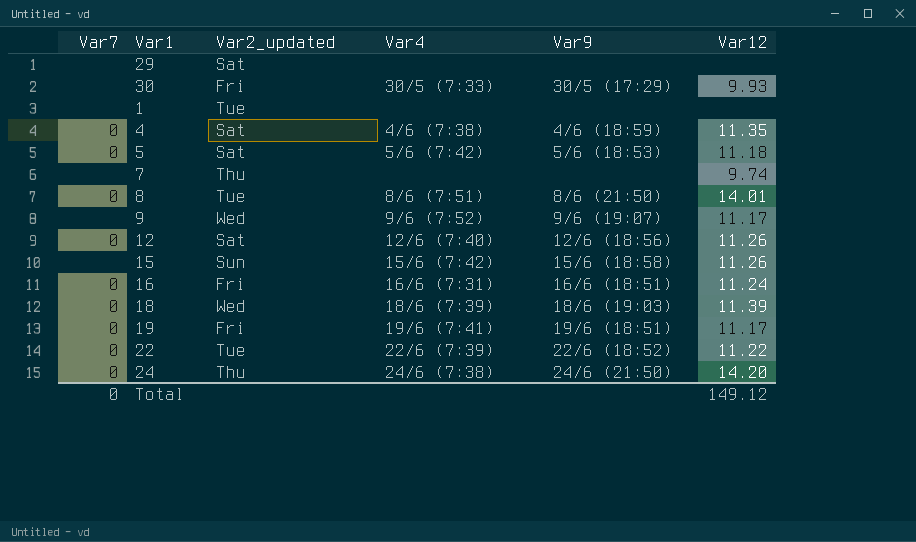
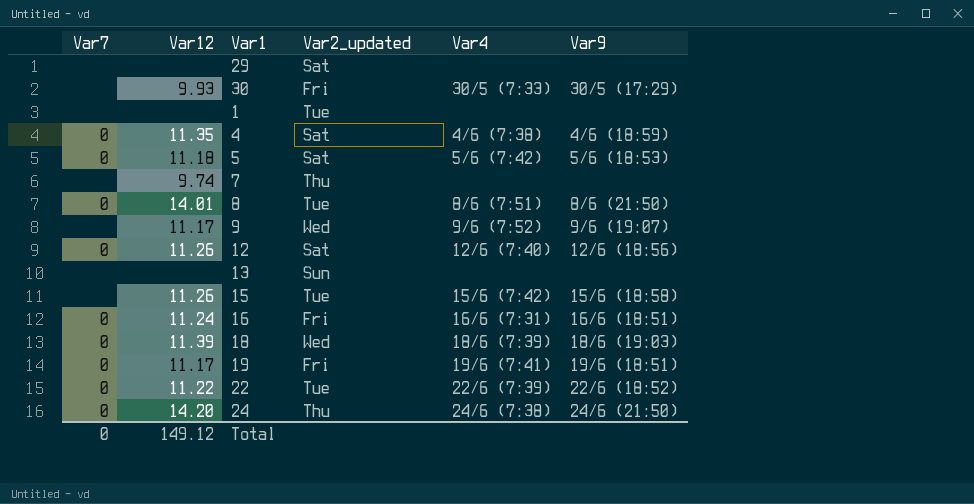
column Var12 | position: 6 -> 2
row 13: none -> none | none | Sun | none | none
15 | Var2_updated: Sun -> Tue

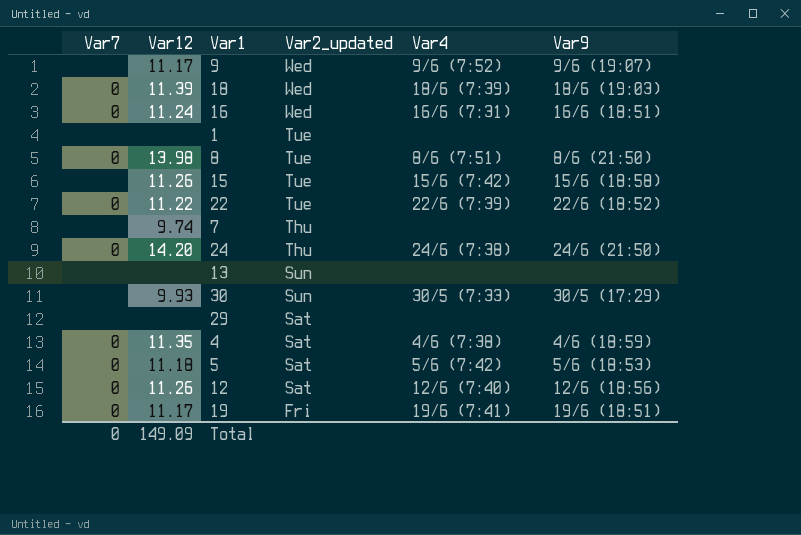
row order: none -> Var2_updated descending
16 | Var2_updated: Fri -> Wed
8 | Var12: 14.01 -> 13.98
30 | Var2_updated: Fri -> Sun
Total | Var12: 149.12 -> 149.09

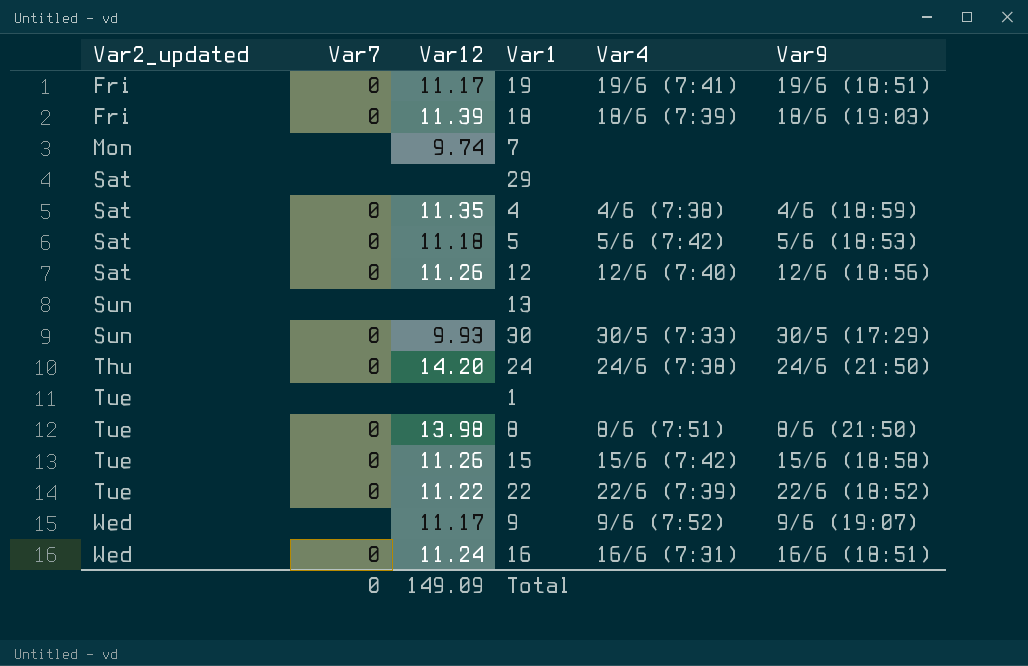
row order: Var2_updated descending -> Var2_updated ascending
column Var2_updated | position: 4 -> 1
18 | Var2_updated: Wed -> Fri
7 | Var2_updated: Thu -> Mon
30 | Var7: none -> 0
15 | Var7: none -> 0

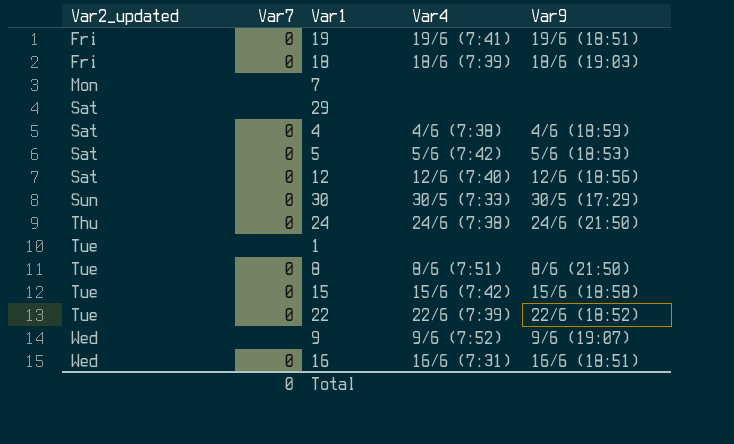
column Var12 | position: 3 -> none
row 13: Sun | none | none | none | none -> none

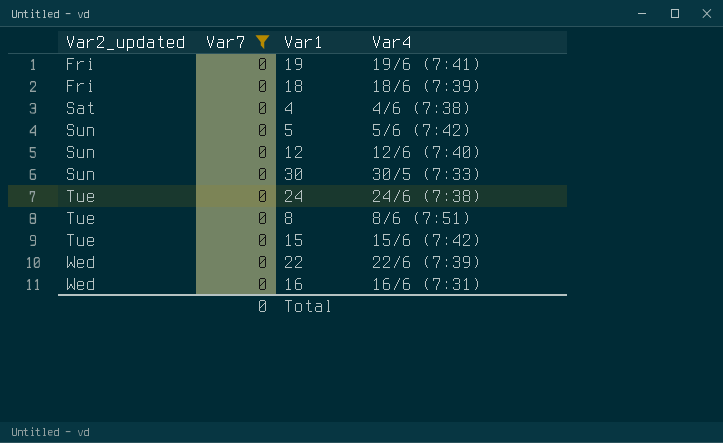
filter: none -> Var7 = 0
column Var9 | position: 5 -> none
5 | Var2_updated: Sat -> Sun
12 | Var2_updated: Sat -> Sun
24 | Var2_updated: Thu -> Tue
22 | Var2_updated: Tue -> Wed

